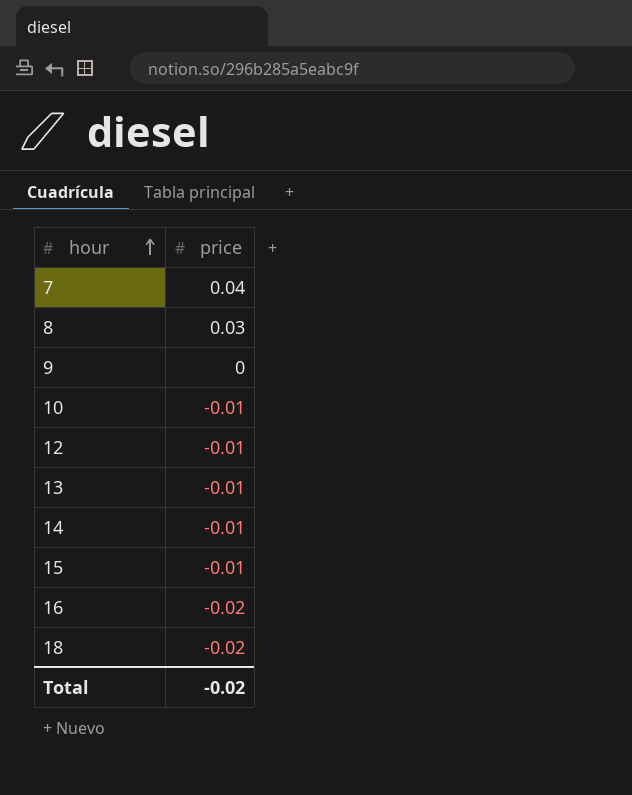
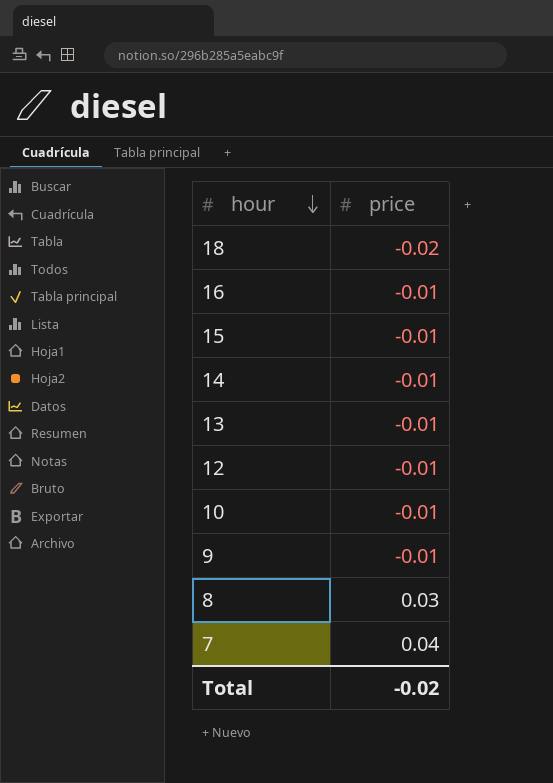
row order: hour ascending -> hour descending
16 | price: -0.02 -> -0.01
9 | price: 0 -> -0.01

